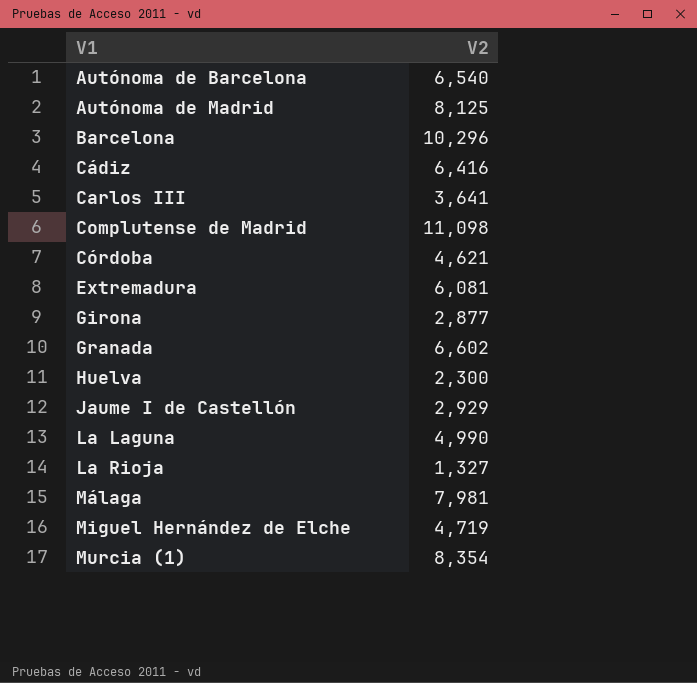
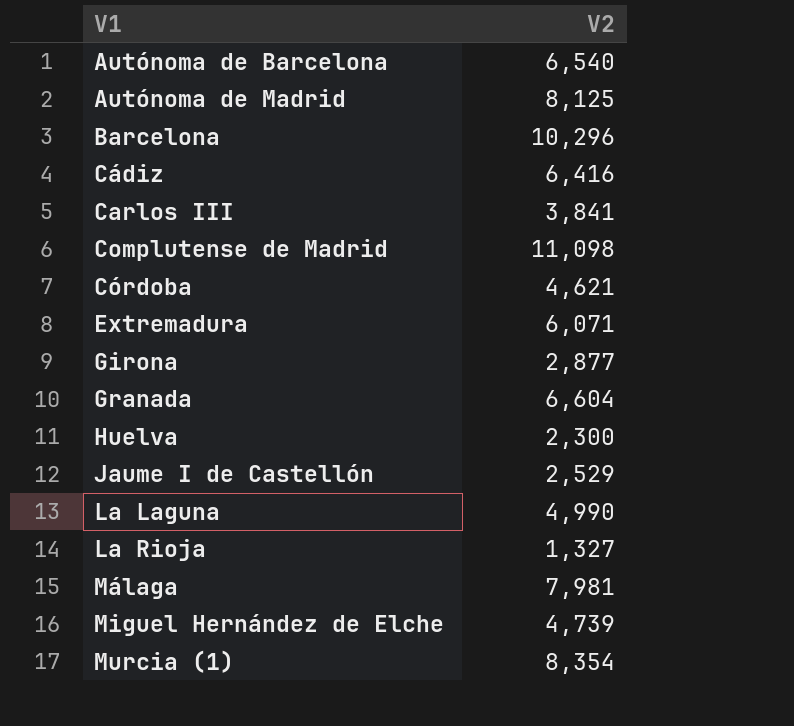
Carlos III | V2: 3,641 -> 3,841
Extremadura | V2: 6,081 -> 6,071
Granada | V2: 6,602 -> 6,604
Jaume I de Castellón | V2: 2,929 -> 2,529
Miguel Hernández de Elche | V2: 4,719 -> 4,739

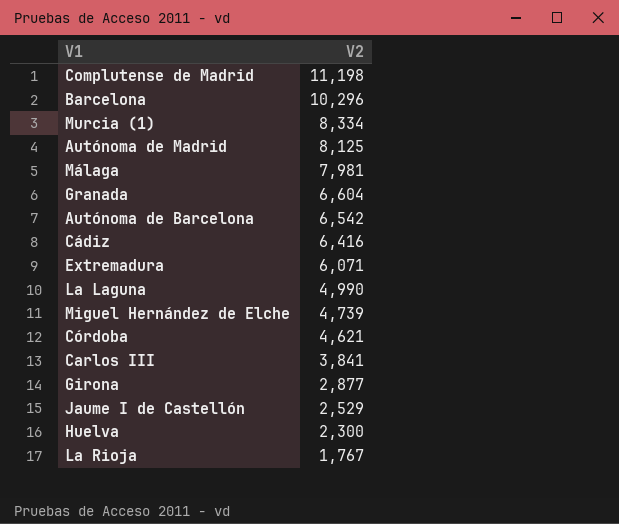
row order: V1 ascending -> V2 descending
Complutense de Madrid | V2: 11,098 -> 11,198
Murcia (1) | V2: 8,354 -> 8,334
Autónoma de Barcelona | V2: 6,540 -> 6,542
La Rioja | V2: 1,327 -> 1,767

